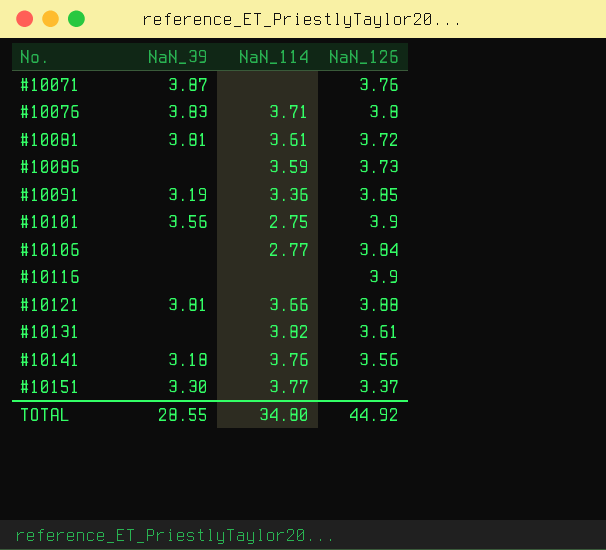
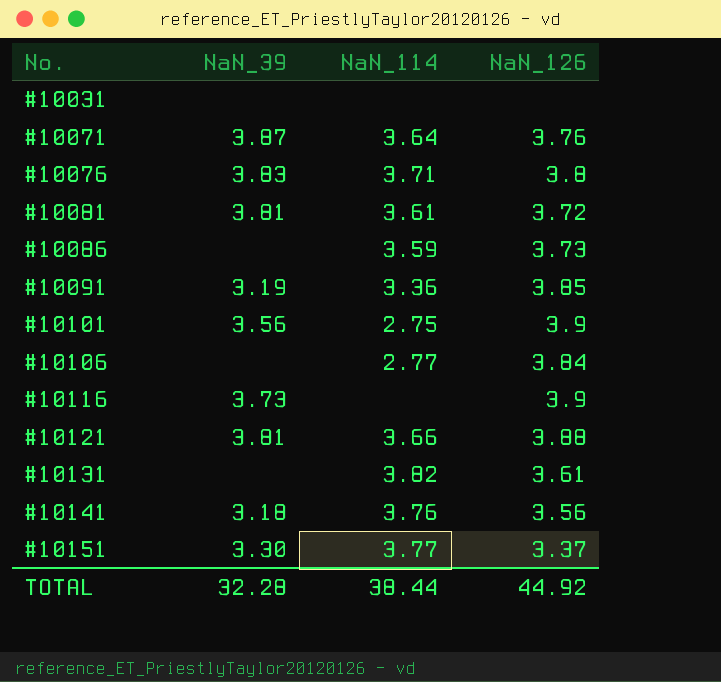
row #10031: none -> none | none | none
#10071 | NaN_114: none -> 3.64
#10116 | NaN_39: none -> 3.73
TOTAL | NaN_39: 28.55 -> 32.28
TOTAL | NaN_114: 34.80 -> 38.44

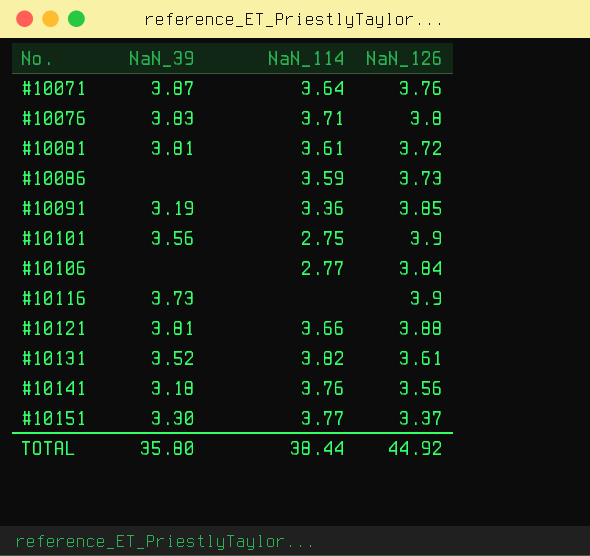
row #10031: none | none | none -> none
#10131 | NaN_39: none -> 3.52
TOTAL | NaN_39: 32.28 -> 35.80

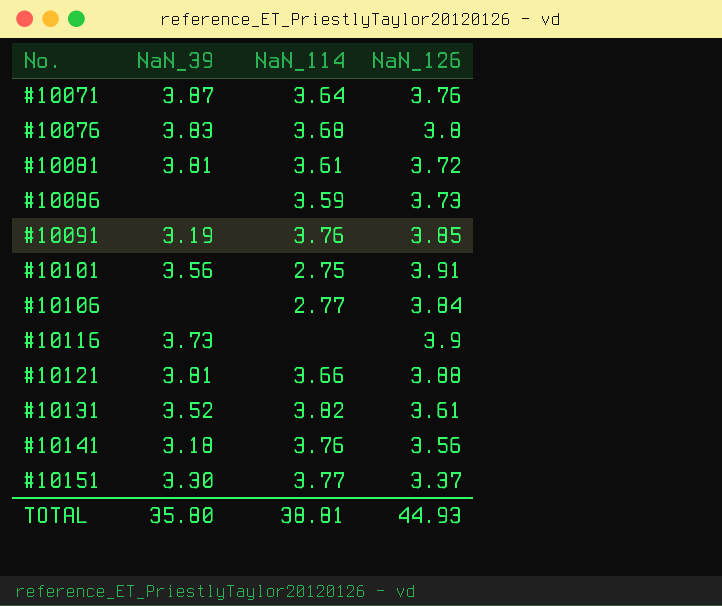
#10076 | NaN_114: 3.71 -> 3.68
#10091 | NaN_114: 3.36 -> 3.76
#10101 | NaN_126: 3.9 -> 3.91
TOTAL | NaN_114: 38.44 -> 38.81
TOTAL | NaN_126: 44.92 -> 44.93

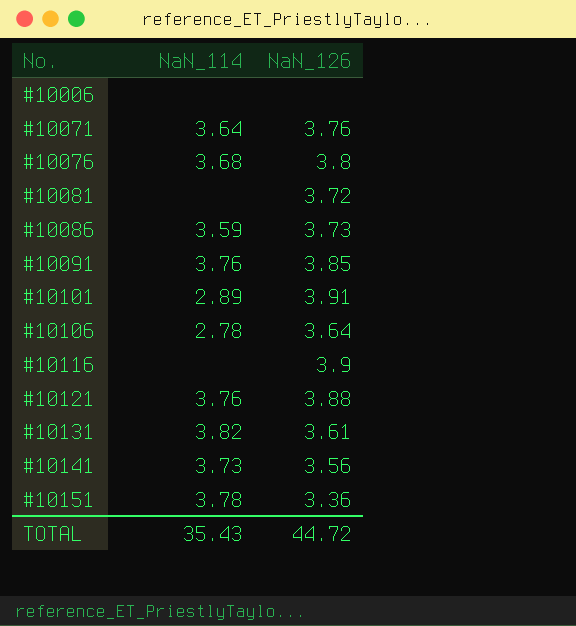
column NaN_39 | position: 2 -> none
row #10006: none -> none | none
#10081 | NaN_114: 3.61 -> none
#10101 | NaN_114: 2.75 -> 2.89
#10106 | NaN_114: 2.77 -> 2.78
#10106 | NaN_126: 3.84 -> 3.64
#10121 | NaN_114: 3.66 -> 3.76
#10141 | NaN_114: 3.76 -> 3.73
#10151 | NaN_114: 3.77 -> 3.78
#10151 | NaN_126: 3.37 -> 3.36
TOTAL | NaN_114: 38.81 -> 35.43
TOTAL | NaN_126: 44.93 -> 44.72

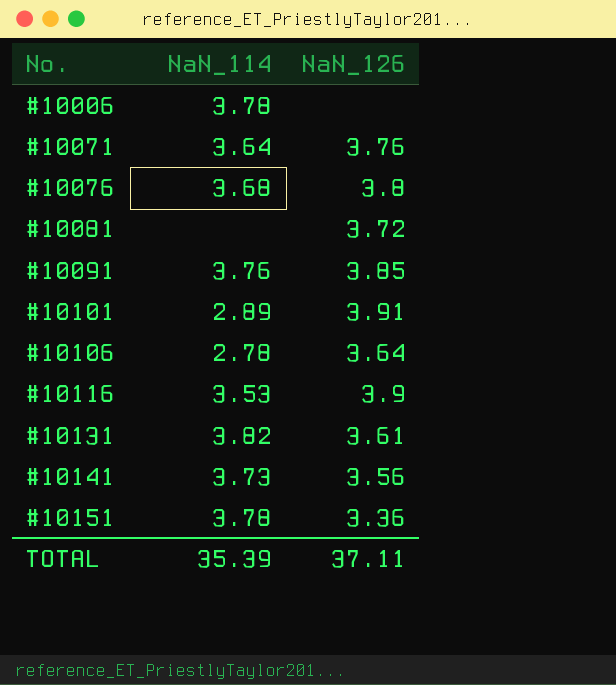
row #10086: 3.59 | 3.73 -> none
row #10121: 3.76 | 3.88 -> none
#10006 | NaN_114: none -> 3.78
#10116 | NaN_114: none -> 3.53
TOTAL | NaN_114: 35.43 -> 35.39
TOTAL | NaN_126: 44.72 -> 37.11

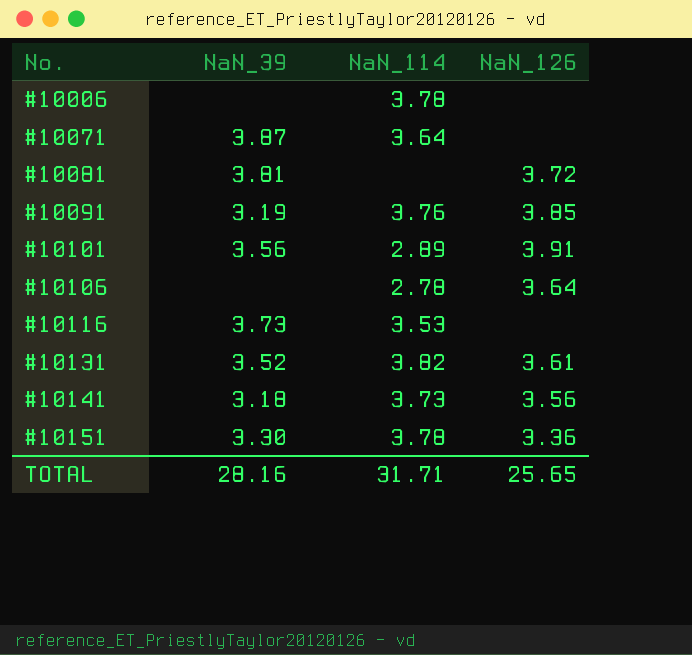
column NaN_39 | position: none -> 2
row #10076: 3.68 | 3.8 -> none
#10071 | NaN_126: 3.76 -> none
#10116 | NaN_126: 3.9 -> none
TOTAL | NaN_114: 35.39 -> 31.71
TOTAL | NaN_126: 37.11 -> 25.65

